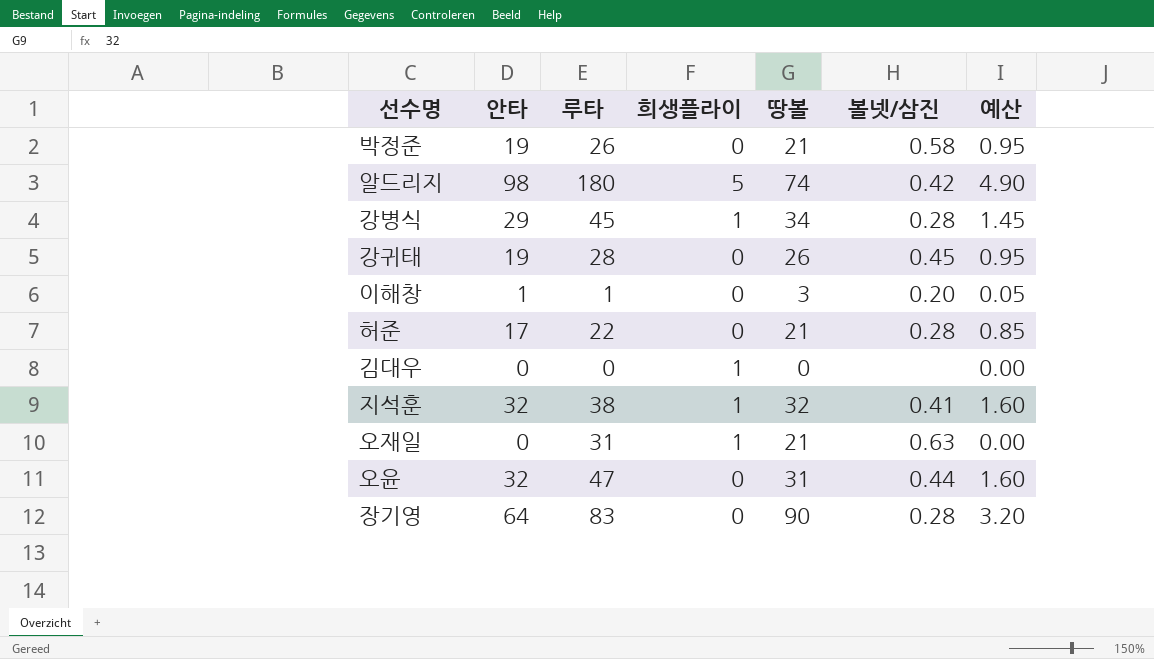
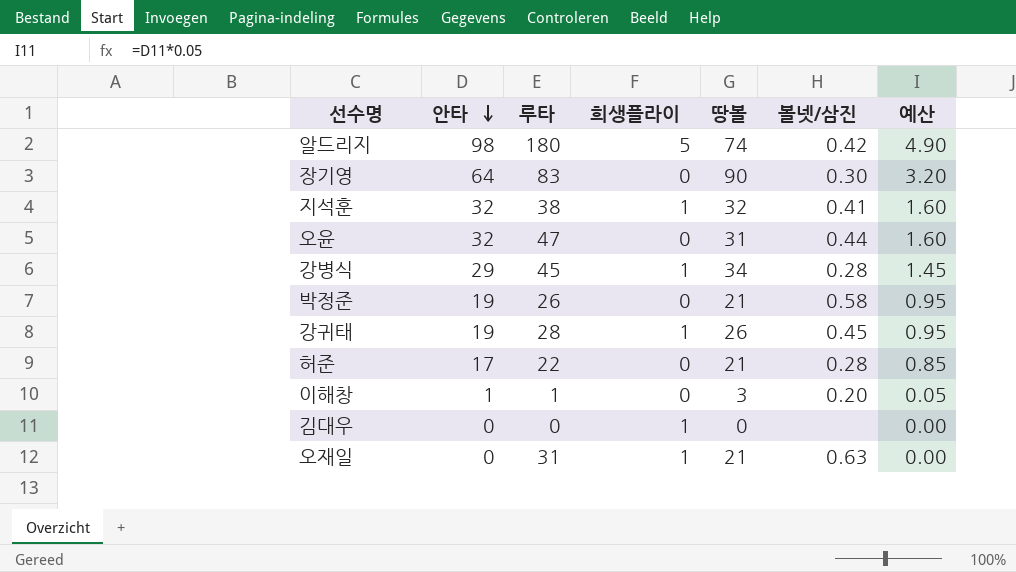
row order: none -> 안타 descending
장기영 | 볼넷/삼진: 0.28 -> 0.30
강귀태 | 희생플라이: 0 -> 1

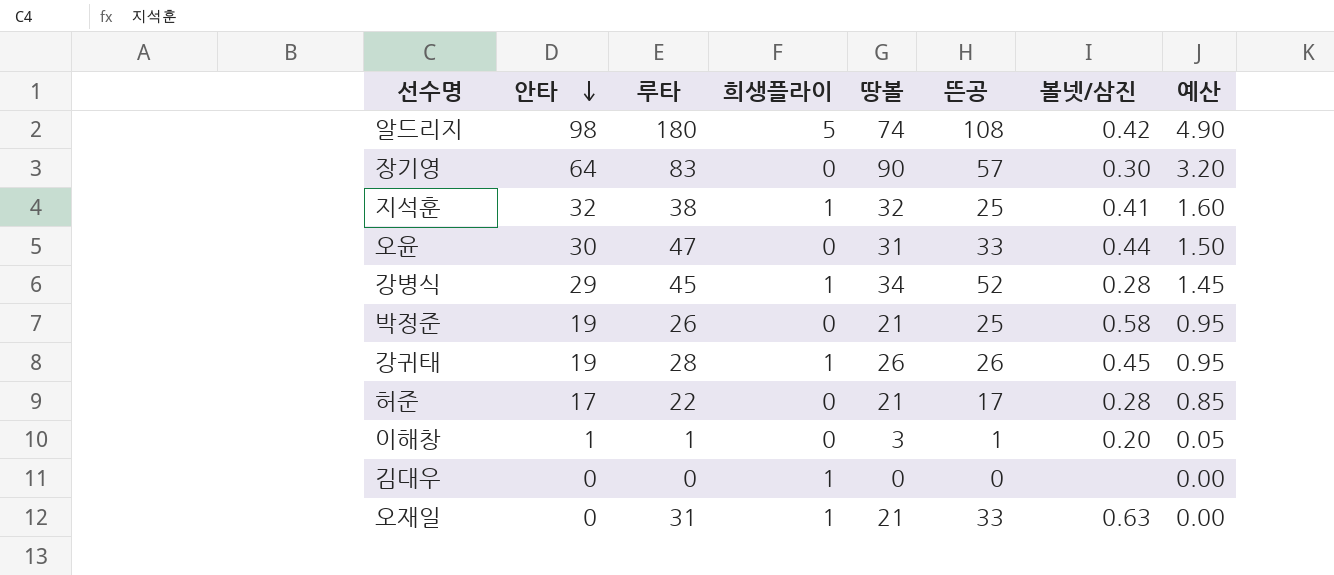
column 뜬공 | position: none -> 6
오윤 | 안타: 32 -> 30
오윤 | 예산: 1.60 -> 1.50

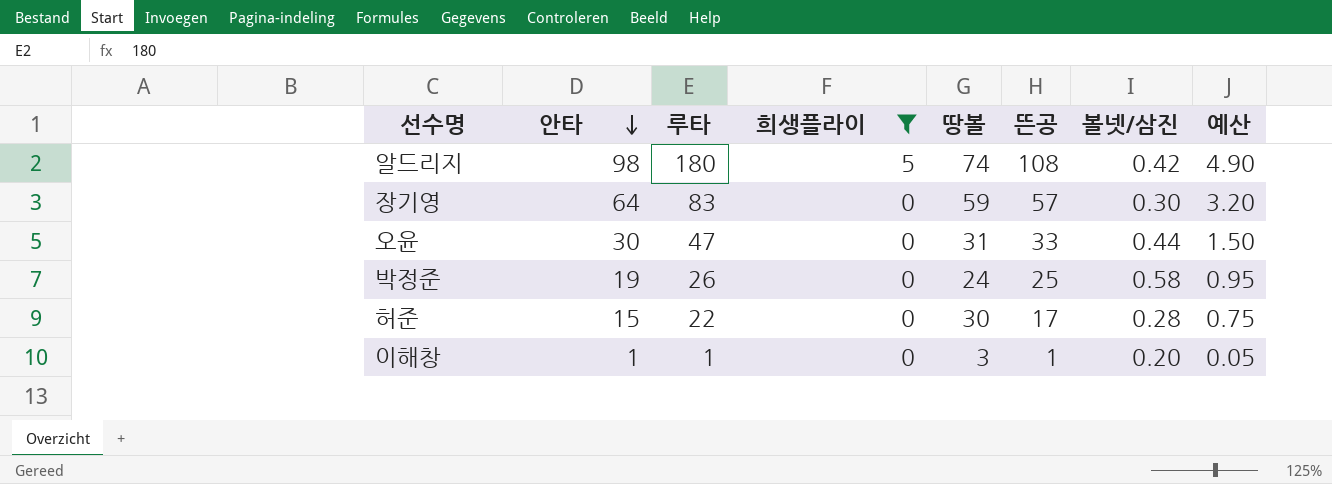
filter: none -> 희생플라이 != 1
장기영 | 땅볼: 90 -> 59
박정준 | 땅볼: 21 -> 24
허준 | 안타: 17 -> 15
허준 | 땅볼: 21 -> 30
허준 | 예산: 0.85 -> 0.75

